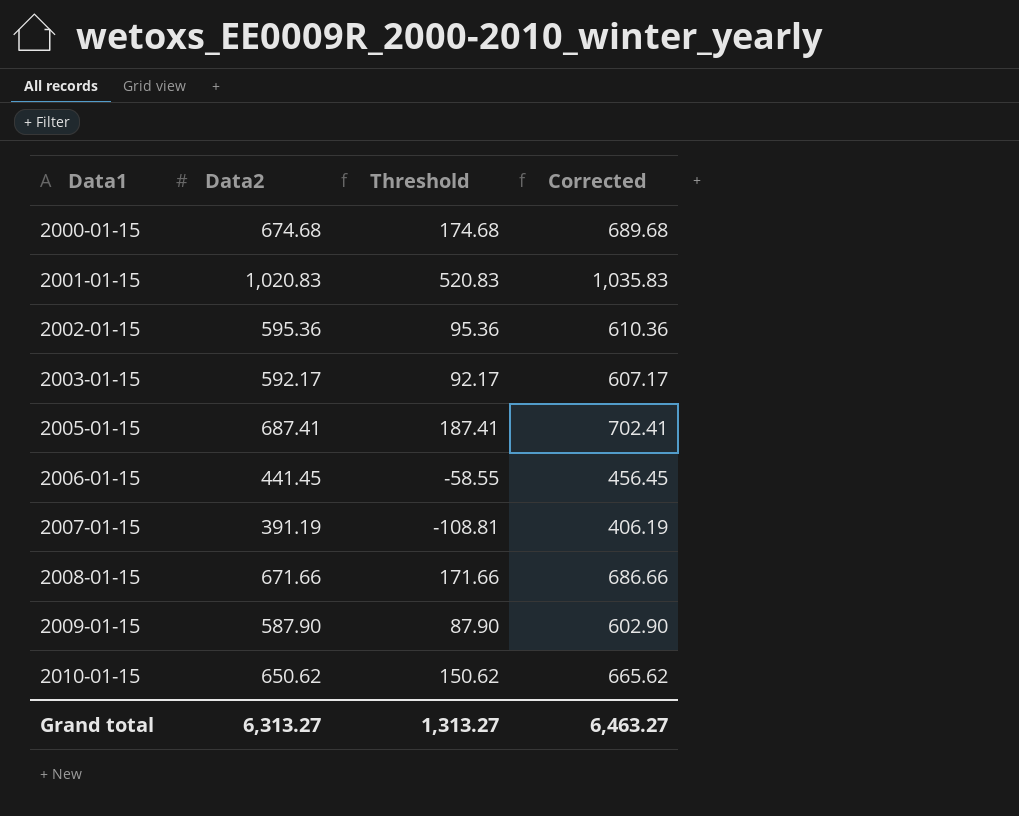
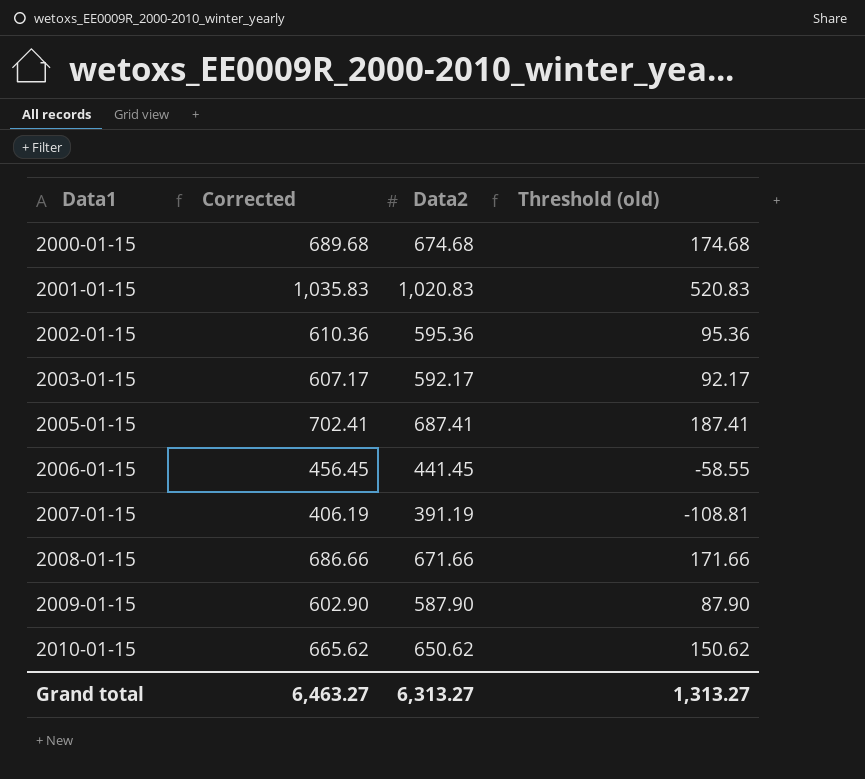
column Corrected | position: 4 -> 2
column name: Threshold -> Threshold (old)

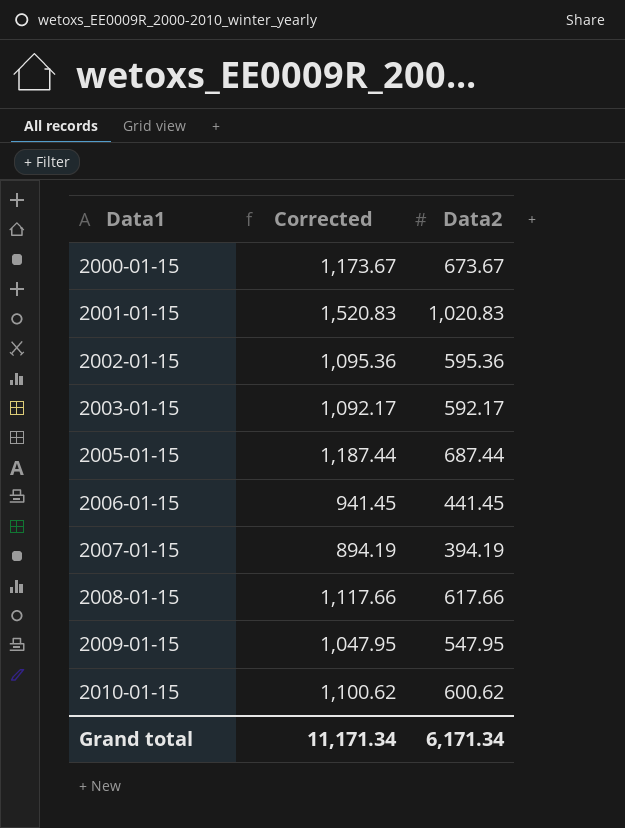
column Threshold (old) | formula: [Data2] - 500 -> none
column Corrected | formula: [Data2] + 15 -> [Data2] + 500
2000-01-15 | Data2: 674.68 -> 673.67
2005-01-15 | Data2: 687.41 -> 687.44
2007-01-15 | Data2: 391.19 -> 394.19
2008-01-15 | Data2: 671.66 -> 617.66
2009-01-15 | Data2: 587.90 -> 547.95
2010-01-15 | Data2: 650.62 -> 600.62
Grand total | Corrected: 6,463.27 -> 11,171.34
Grand total | Data2: 6,313.27 -> 6,171.34

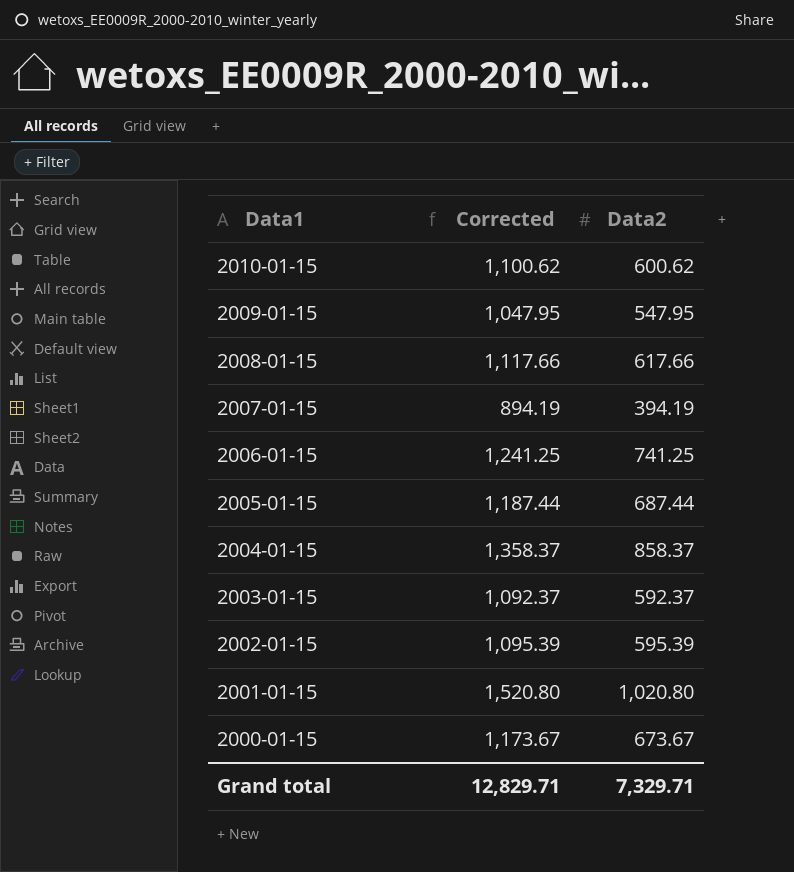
row order: Data1 ascending -> Data1 descending
2006-01-15 | Corrected: 941.45 -> 1,241.25
2006-01-15 | Data2: 441.45 -> 741.25
row 2004-01-15: none -> 1,358.37 | 858.37
2003-01-15 | Corrected: 1,092.17 -> 1,092.37
2003-01-15 | Data2: 592.17 -> 592.37
2002-01-15 | Corrected: 1,095.36 -> 1,095.39
2002-01-15 | Data2: 595.36 -> 595.39
2001-01-15 | Corrected: 1,520.83 -> 1,520.80
2001-01-15 | Data2: 1,020.83 -> 1,020.80
Grand total | Corrected: 11,171.34 -> 12,829.71
Grand total | Data2: 6,171.34 -> 7,329.71

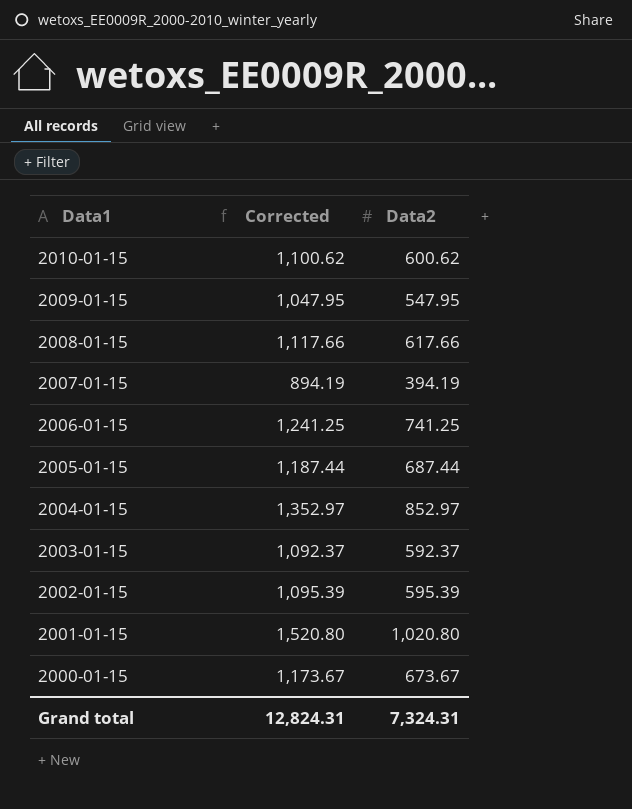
2004-01-15 | Corrected: 1,358.37 -> 1,352.97
2004-01-15 | Data2: 858.37 -> 852.97
Grand total | Corrected: 12,829.71 -> 12,824.31
Grand total | Data2: 7,329.71 -> 7,324.31

